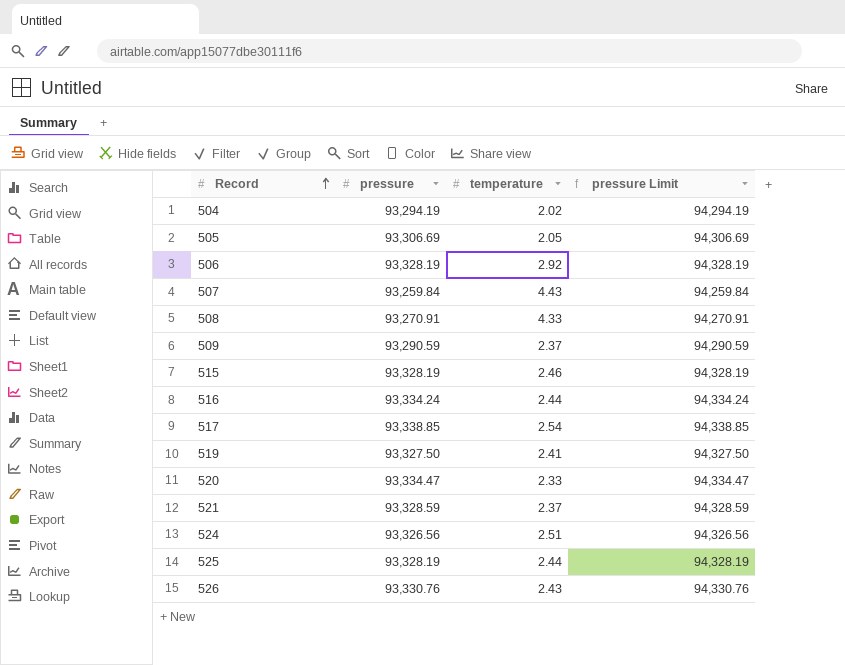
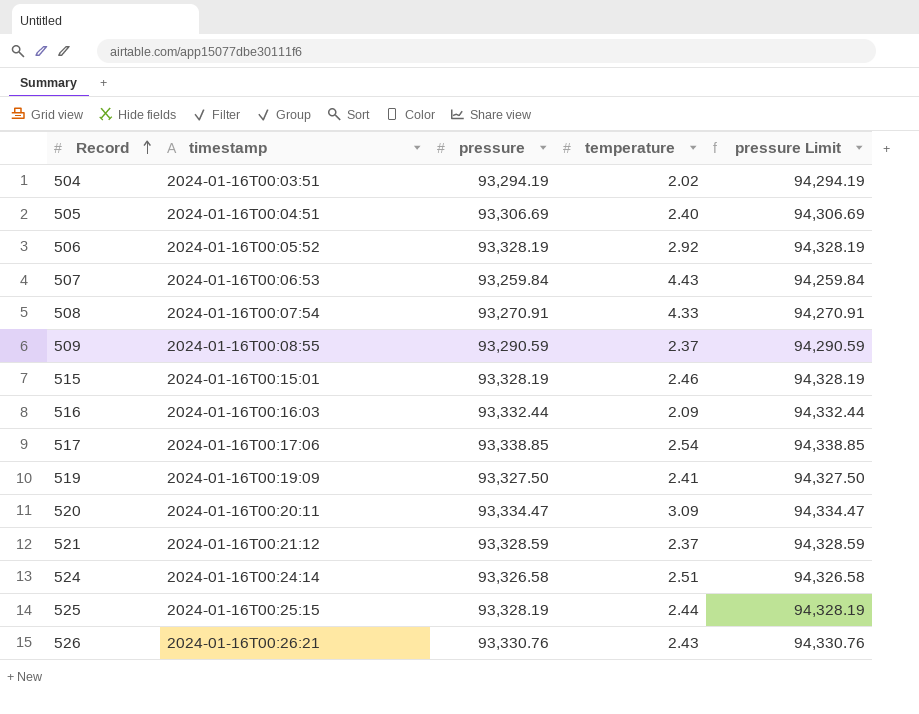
column timestamp | position: none -> 2
505 | temperature: 2.05 -> 2.40
516 | pressure: 93,334.24 -> 93,332.44
516 | temperature: 2.44 -> 2.09
516 | pressure Limit: 94,334.24 -> 94,332.44
520 | temperature: 2.33 -> 3.09
524 | pressure: 93,326.56 -> 93,326.58
524 | pressure Limit: 94,326.56 -> 94,326.58

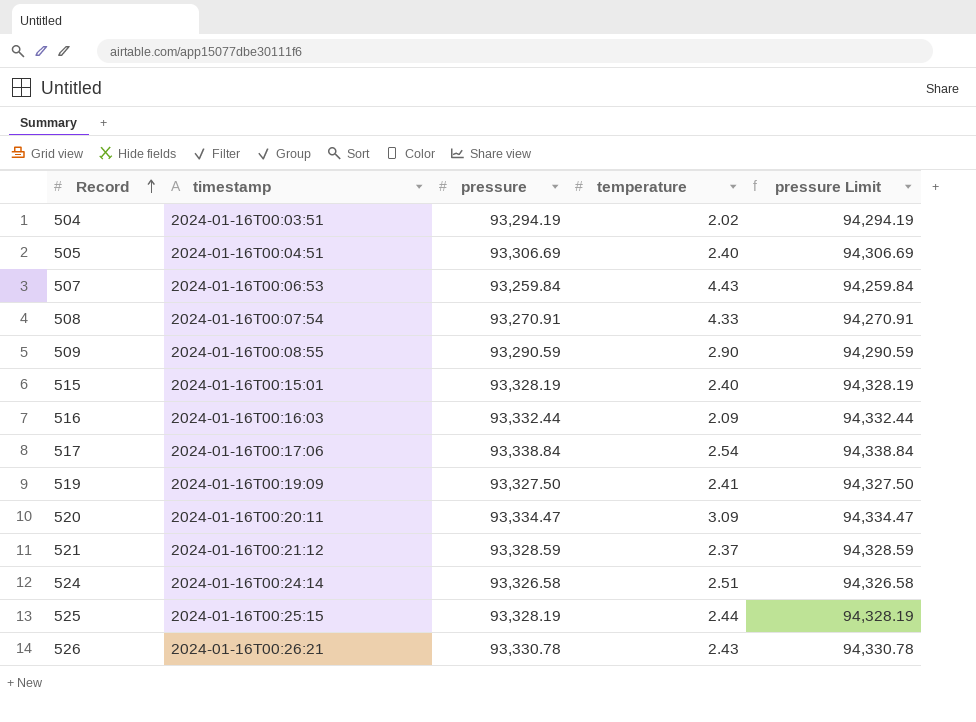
row 506: 2024-01-16T00:05:52 | 93,328.19 | 2.92 | 94,328.19 -> none
509 | temperature: 2.37 -> 2.90
515 | temperature: 2.46 -> 2.40
517 | pressure: 93,338.85 -> 93,338.84
517 | pressure Limit: 94,338.85 -> 94,338.84
526 | pressure: 93,330.76 -> 93,330.78
526 | pressure Limit: 94,330.76 -> 94,330.78

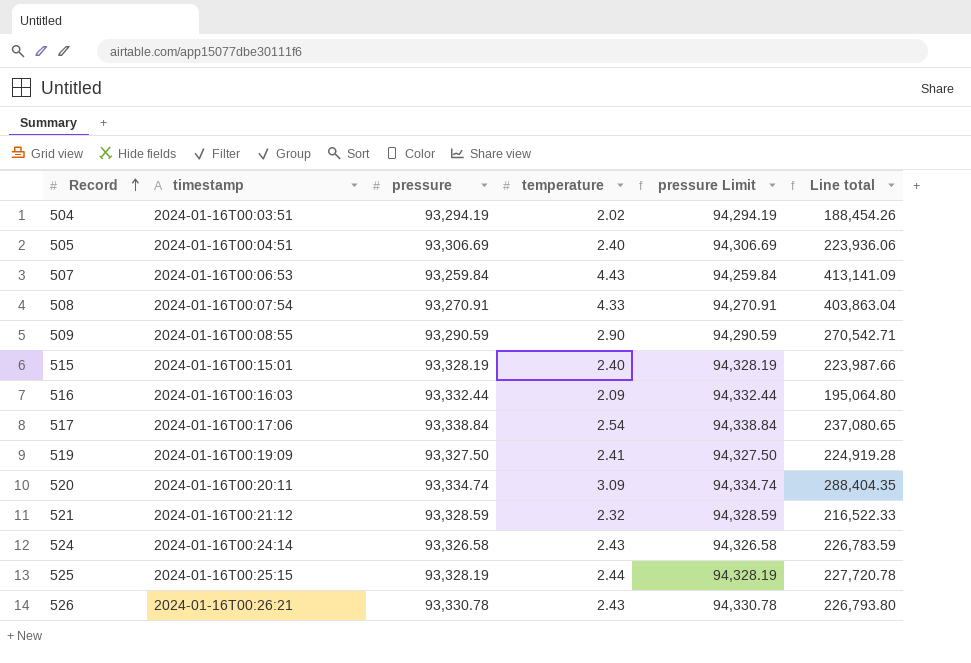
column Line total | formula: none -> [pressure] * [temperature]
520 | pressure: 93,334.47 -> 93,334.74
520 | pressure Limit: 94,334.47 -> 94,334.74
521 | temperature: 2.37 -> 2.32
524 | temperature: 2.51 -> 2.43

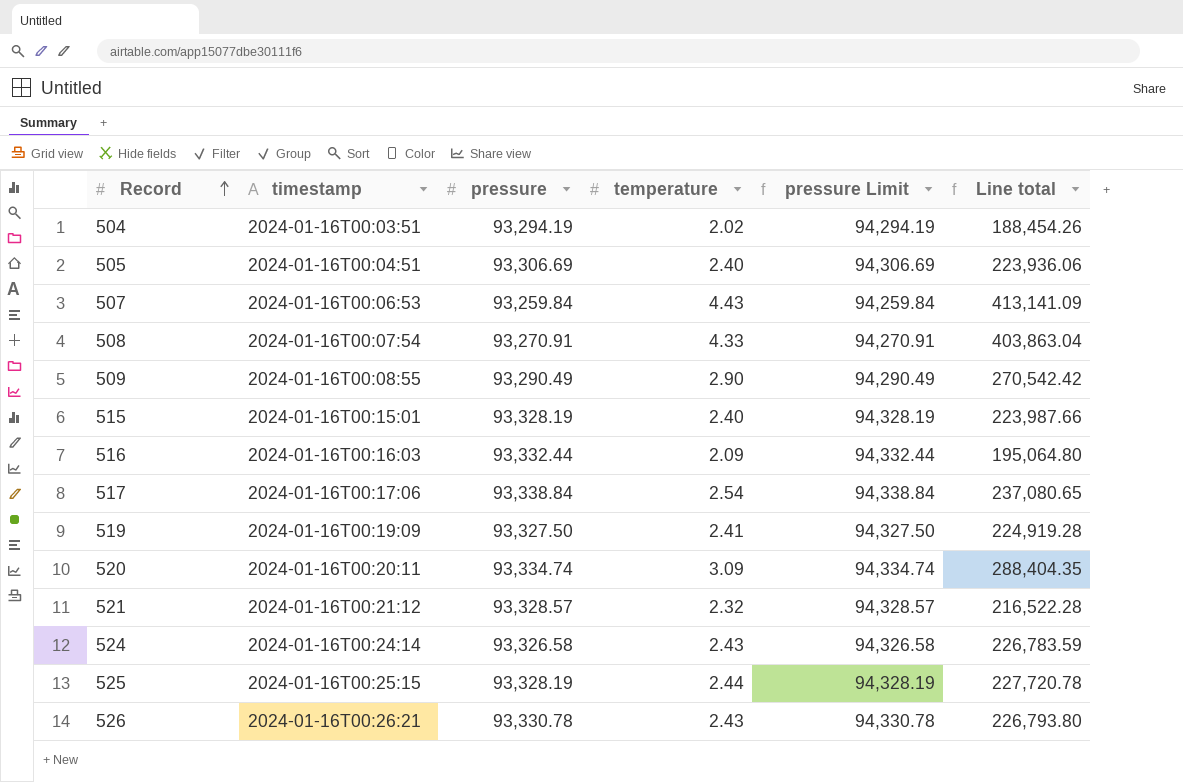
509 | pressure: 93,290.59 -> 93,290.49
509 | pressure Limit: 94,290.59 -> 94,290.49
509 | Line total: 270,542.71 -> 270,542.42
521 | pressure: 93,328.59 -> 93,328.57
521 | pressure Limit: 94,328.59 -> 94,328.57
521 | Line total: 216,522.33 -> 216,522.28

